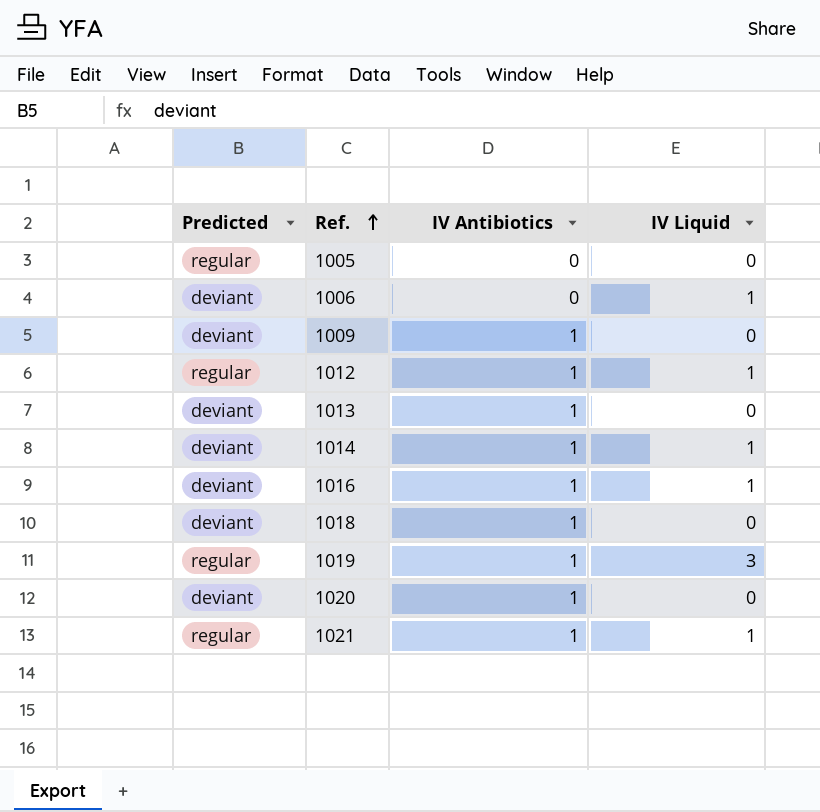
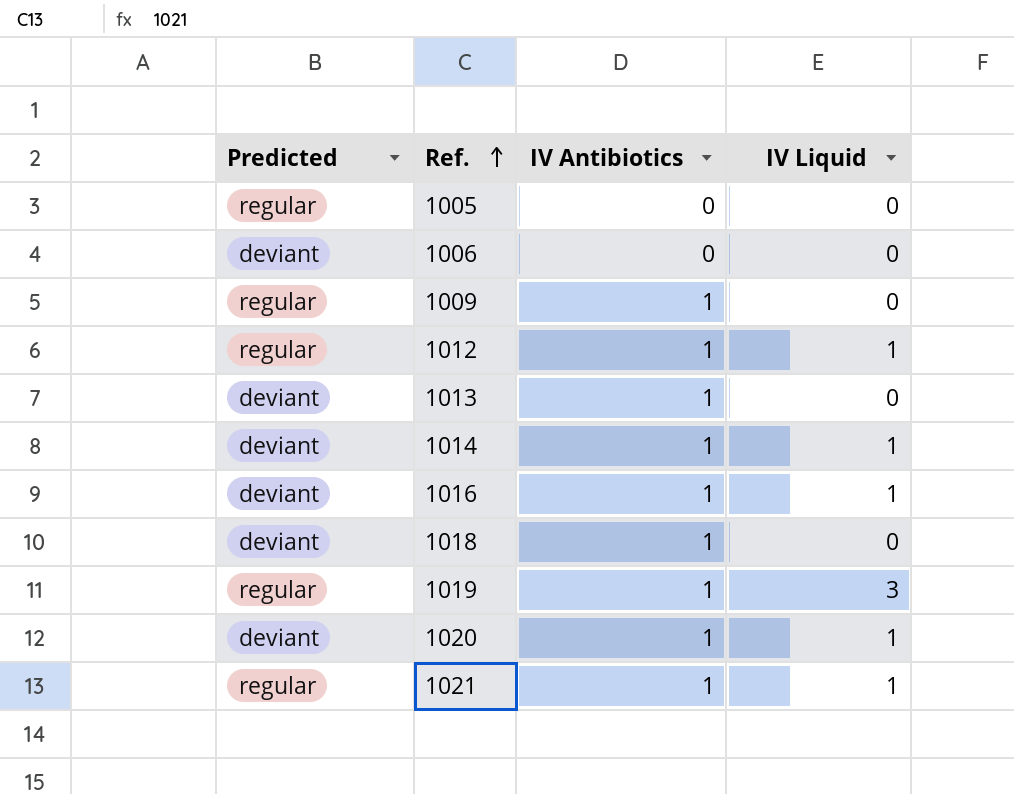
1006 | IV Liquid: 1 -> 0
1009 | Predicted: deviant -> regular
1020 | IV Liquid: 0 -> 1

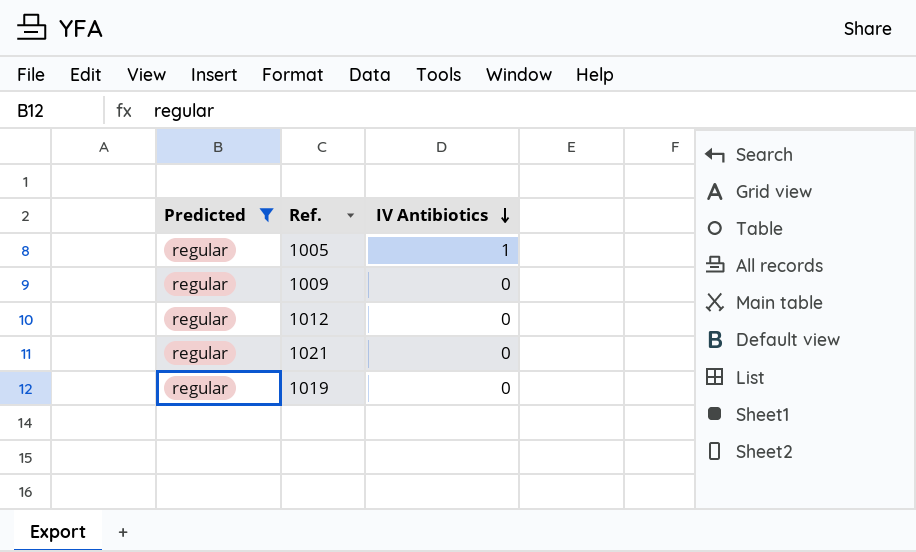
filter: none -> Predicted = regular
row order: Ref. ascending -> IV Antibiotics descending
column IV Liquid | position: 4 -> none
1005 | IV Antibiotics: 0 -> 1
1009 | IV Antibiotics: 1 -> 0
1012 | IV Antibiotics: 1 -> 0
1021 | IV Antibiotics: 1 -> 0
1019 | IV Antibiotics: 1 -> 0

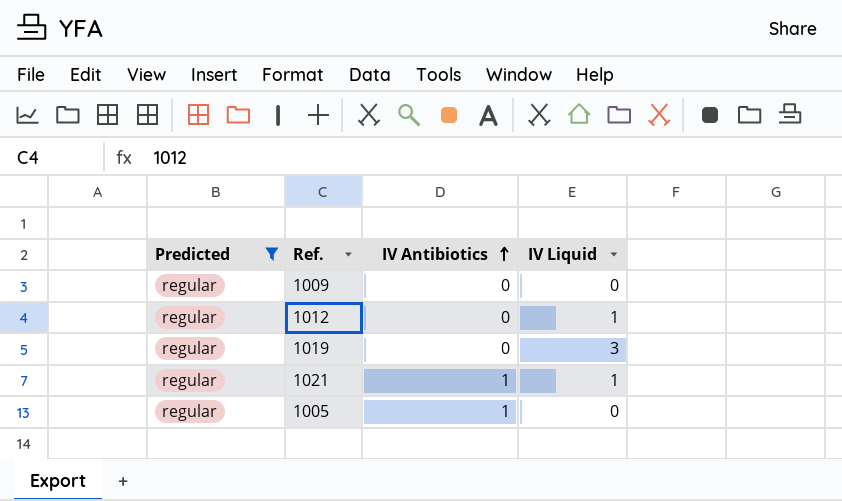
row order: IV Antibiotics descending -> IV Antibiotics ascending
column IV Liquid | position: none -> 4
1021 | IV Antibiotics: 0 -> 1

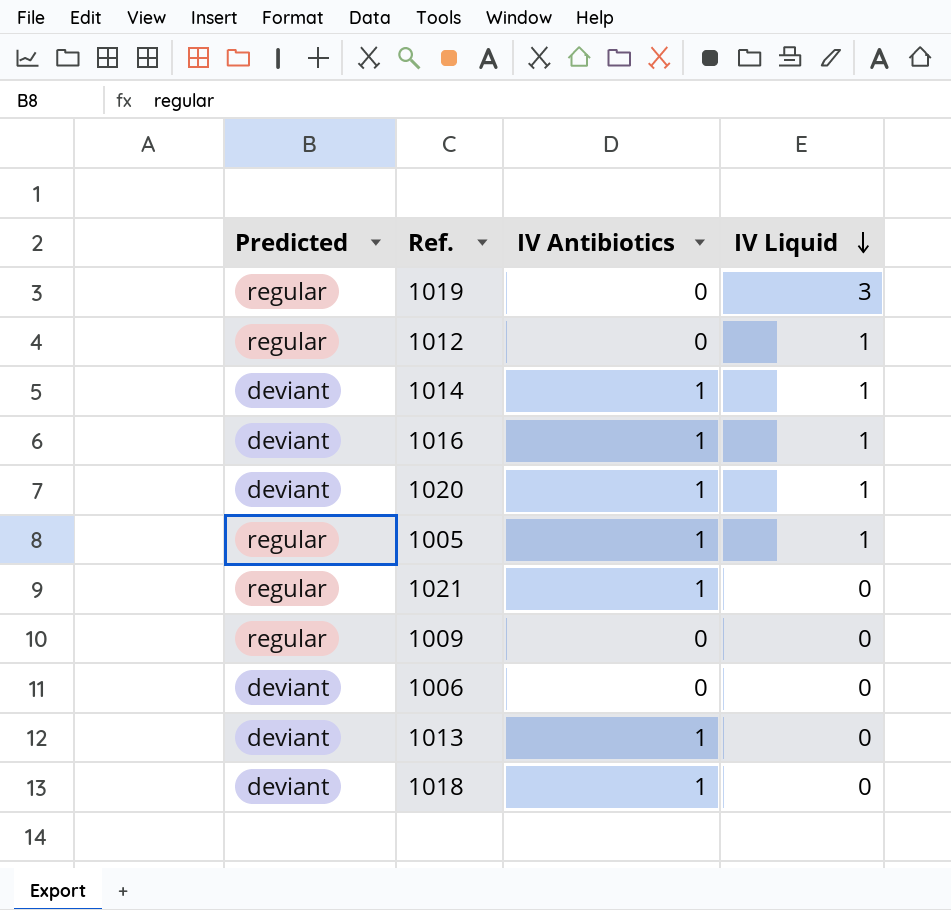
filter: Predicted = regular -> none
row order: IV Antibiotics ascending -> IV Liquid descending
1005 | IV Liquid: 0 -> 1
1021 | IV Liquid: 1 -> 0

